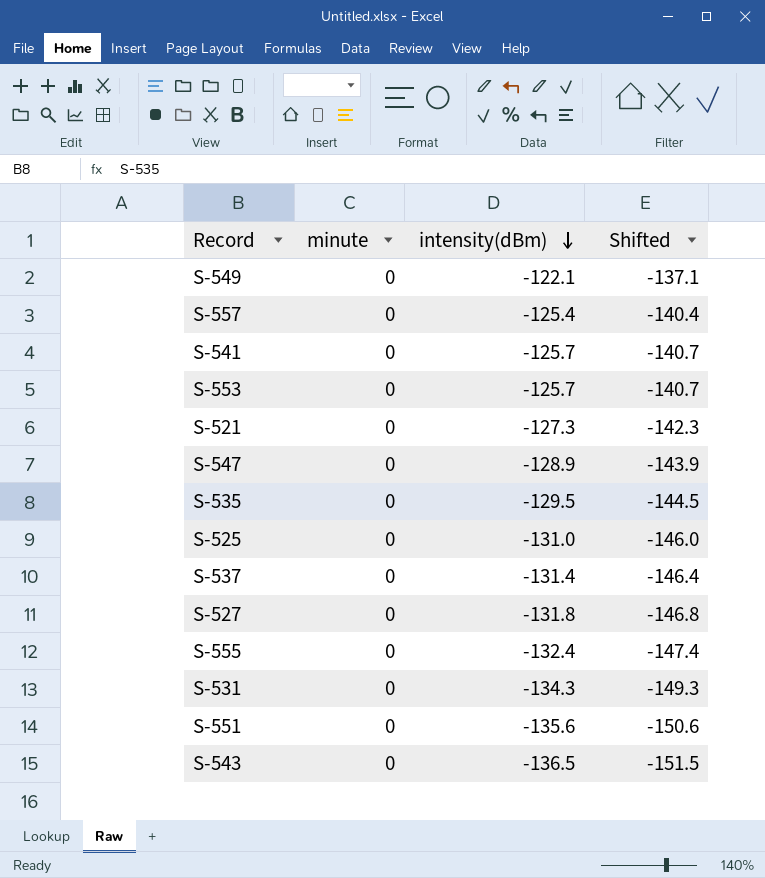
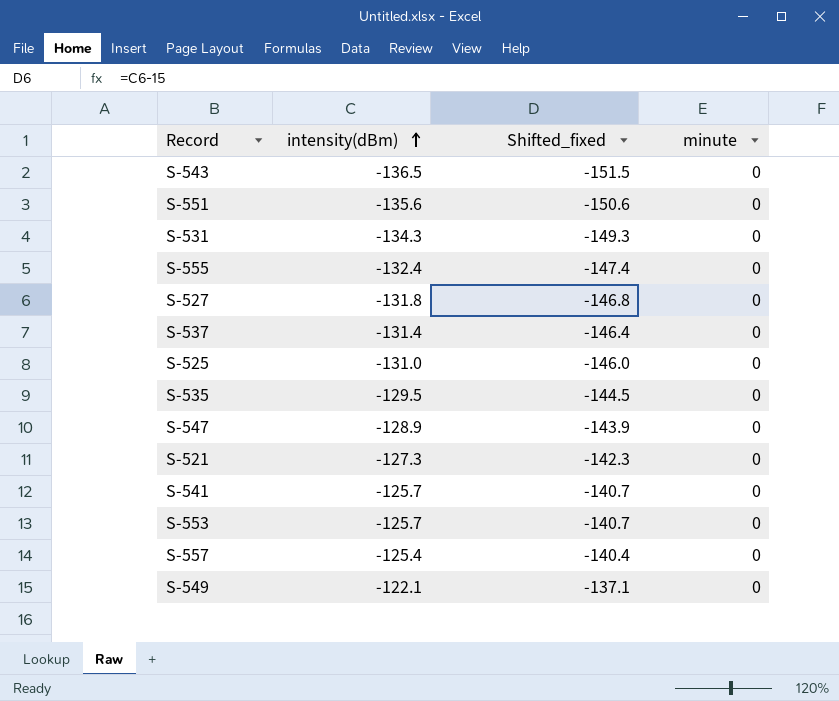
row order: intensity(dBm) descending -> intensity(dBm) ascending
column name: Shifted -> Shifted_fixed
column minute | position: 2 -> 4

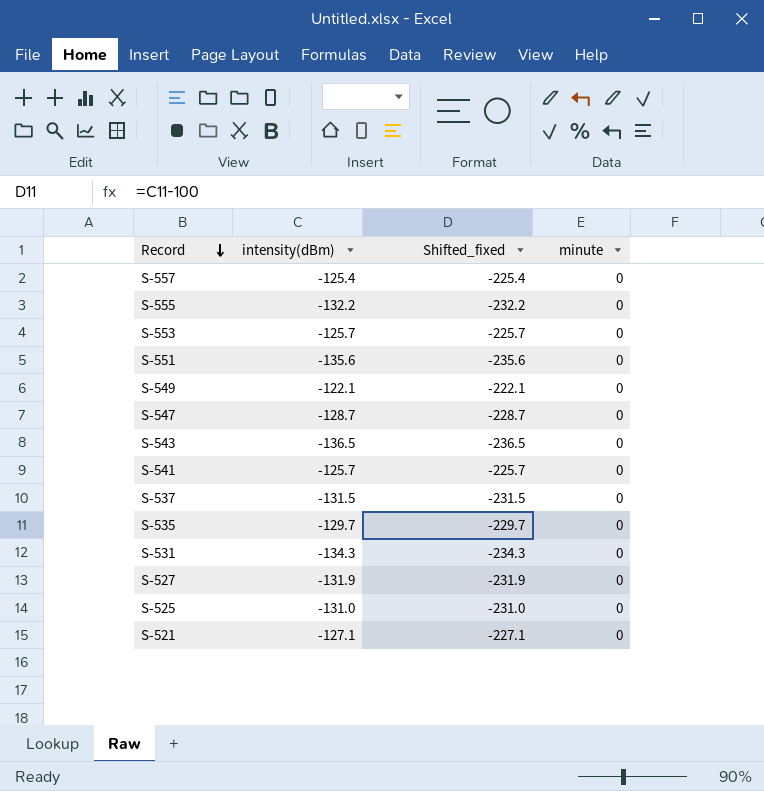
row order: intensity(dBm) ascending -> Record descending
column Shifted_fixed | formula: [intensity(dBm)] - 15 -> [intensity(dBm)] - 100
S-555 | intensity(dBm): -132.4 -> -132.2
S-547 | intensity(dBm): -128.9 -> -128.7
S-537 | intensity(dBm): -131.4 -> -131.5
S-535 | intensity(dBm): -129.5 -> -129.7
S-527 | intensity(dBm): -131.8 -> -131.9
S-521 | intensity(dBm): -127.3 -> -127.1

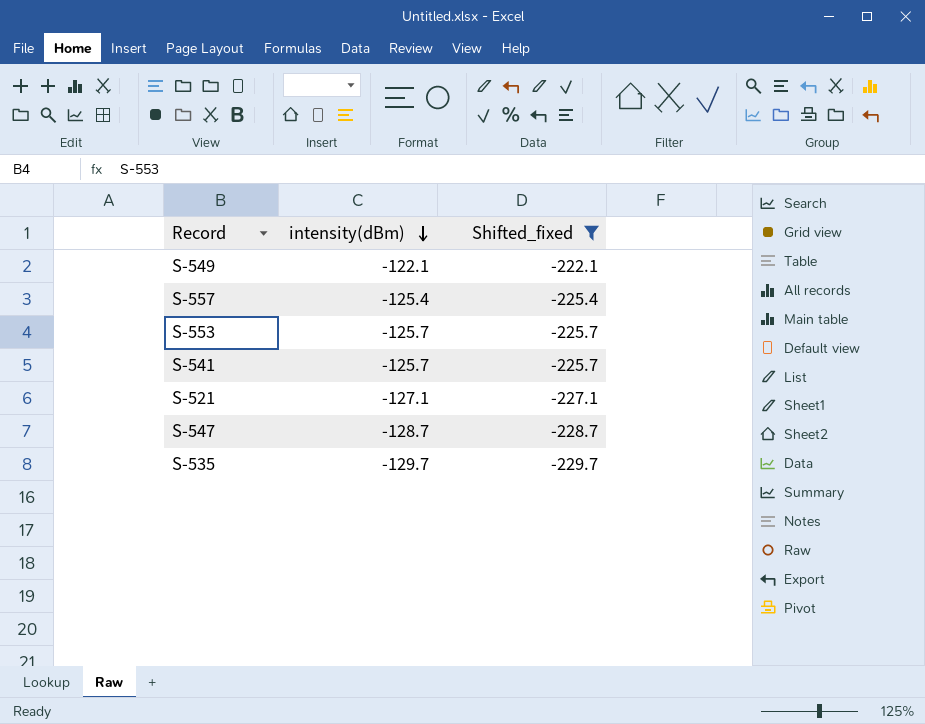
filter: none -> Shifted_fixed >= -229.7
row order: Record descending -> intensity(dBm) descending
column minute | position: 4 -> none

